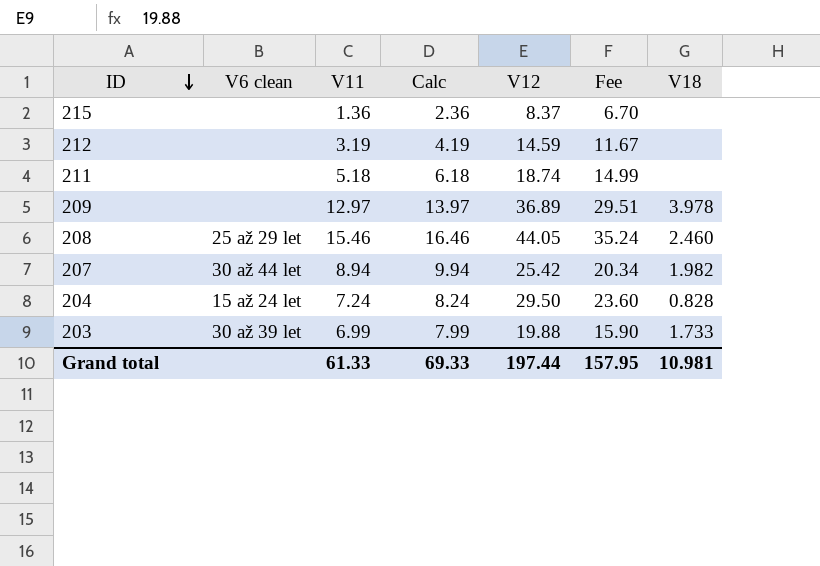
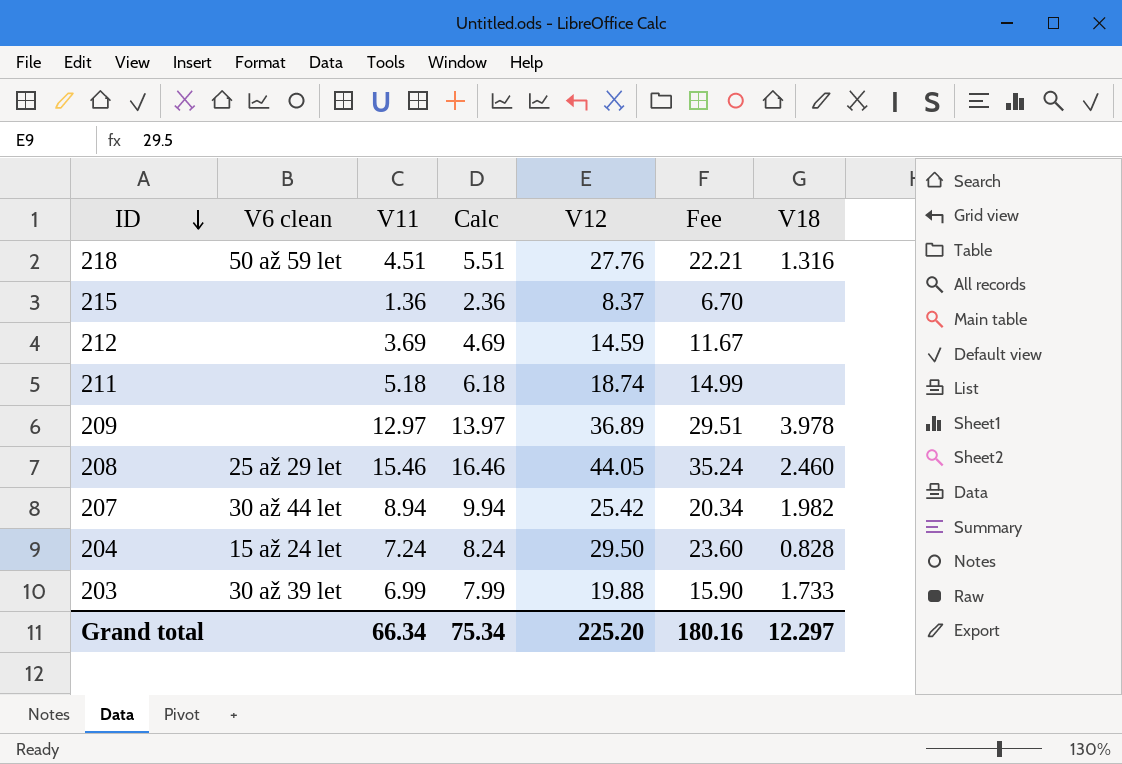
row 218: none -> 50 až 59 let | 4.51 | 5.51 | 27.76 | 22.21 | 1.316
212 | V11: 3.19 -> 3.69
212 | Calc: 4.19 -> 4.69
Grand total | V11: 61.33 -> 66.34
Grand total | Calc: 69.33 -> 75.34
Grand total | V12: 197.44 -> 225.20
Grand total | Fee: 157.95 -> 180.16
Grand total | V18: 10.981 -> 12.297

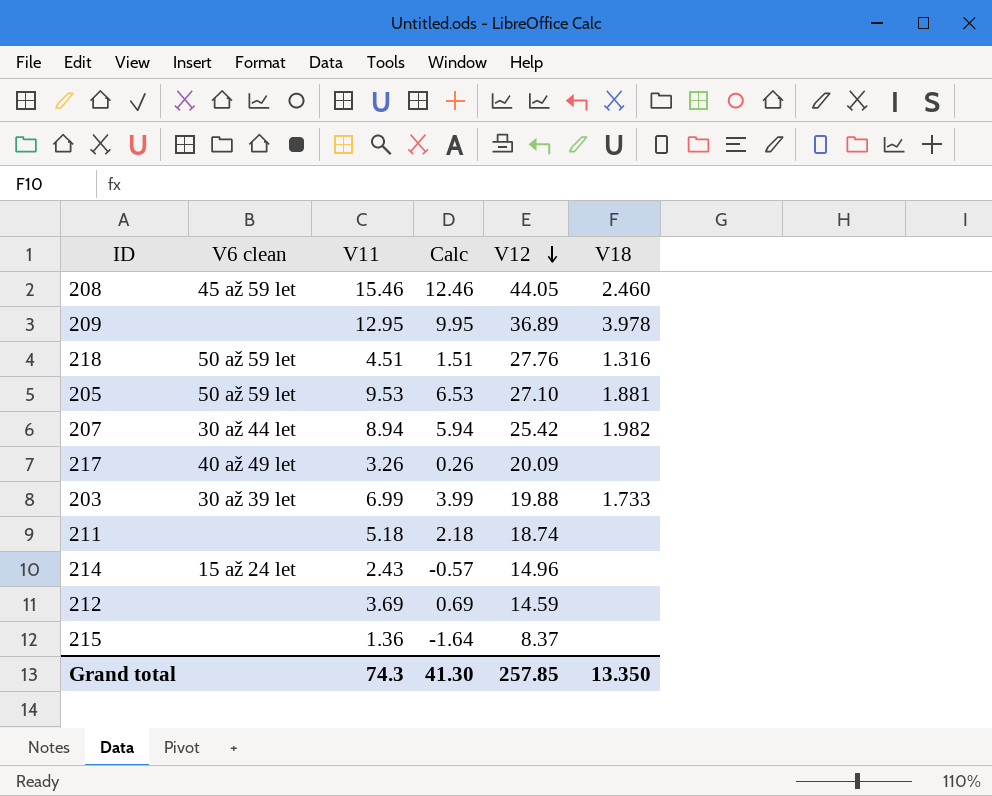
row order: ID descending -> V12 descending
column Fee | formula: [V12] * 0.8 -> none
column Calc | formula: [V11] + 1 -> [V11] - 3
row 204: 15 až 24 let | 7.24 | 8.24 | 29.50 | 23.60 | 0.828 -> none
208 | V6 clean: 25 až 29 let -> 45 až 59 let
209 | V11: 12.97 -> 12.95
row 205: none -> 50 až 59 let | 9.53 | 6.53 | 27.10 | 1.881
row 217: none -> 40 až 49 let | 3.26 | 0.26 | 20.09 | none
row 214: none -> 15 až 24 let | 2.43 | -0.57 | 14.96 | none
Grand total | V11: 66.34 -> 74.3
Grand total | Calc: 75.34 -> 41.30
Grand total | V12: 225.20 -> 257.85
Grand total | V18: 12.297 -> 13.350

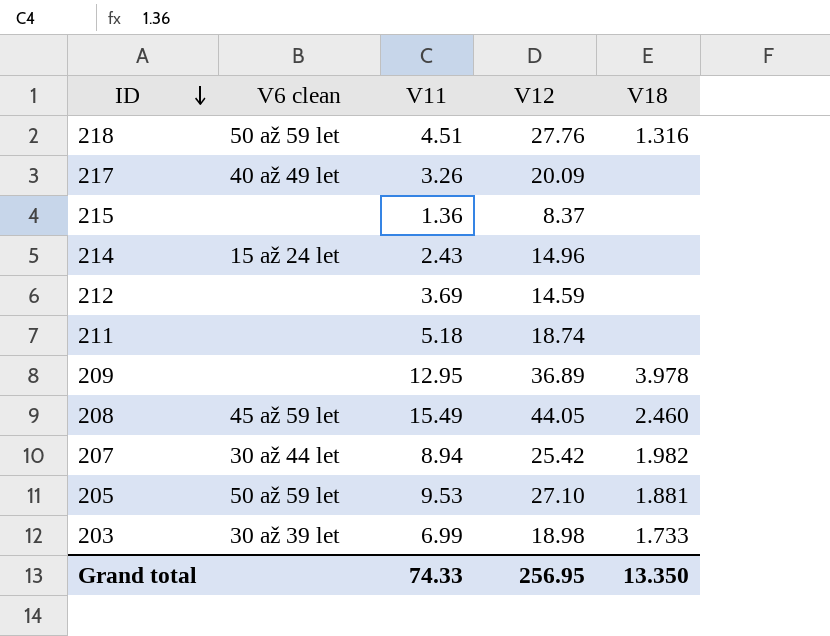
row order: V12 descending -> ID descending
column Calc | formula: [V11] - 3 -> none
208 | V11: 15.46 -> 15.49
203 | V12: 19.88 -> 18.98
Grand total | V11: 74.3 -> 74.33
Grand total | V12: 257.85 -> 256.95

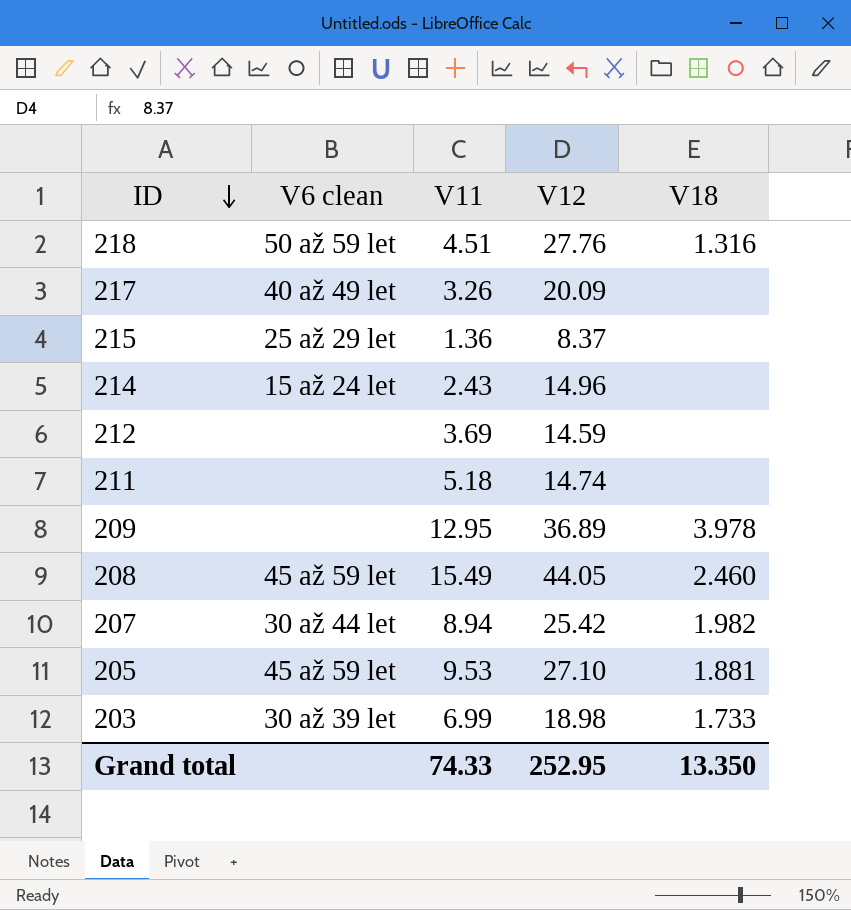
215 | V6 clean: none -> 25 až 29 let
211 | V12: 18.74 -> 14.74
205 | V6 clean: 50 až 59 let -> 45 až 59 let
Grand total | V12: 256.95 -> 252.95

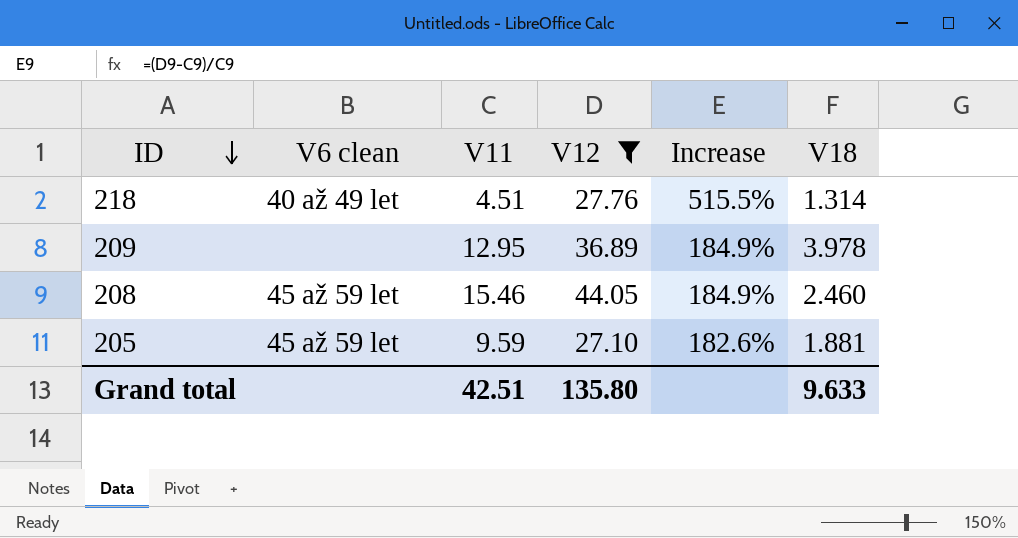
filter: none -> V12 >= 27.10
column Increase | formula: none -> ([V12] - [V11]) / [V11]
218 | V6 clean: 50 až 59 let -> 40 až 49 let
218 | V18: 1.316 -> 1.314
208 | V11: 15.49 -> 15.46
205 | V11: 9.53 -> 9.59
Grand total | V11: 74.33 -> 42.51
Grand total | V12: 252.95 -> 135.80
Grand total | V18: 13.350 -> 9.633

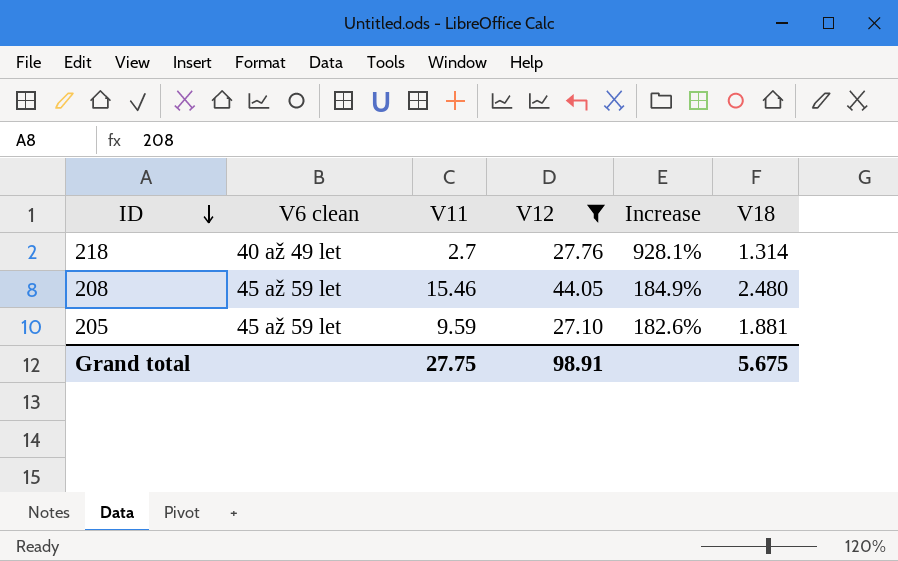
row 209: none | 12.95 | 36.89 | 184.9% | 3.978 -> none
218 | V11: 4.51 -> 2.7
218 | Increase: 515.5% -> 928.1%
208 | V18: 2.460 -> 2.480
Grand total | V11: 42.51 -> 27.75
Grand total | V12: 135.80 -> 98.91
Grand total | V18: 9.633 -> 5.675

